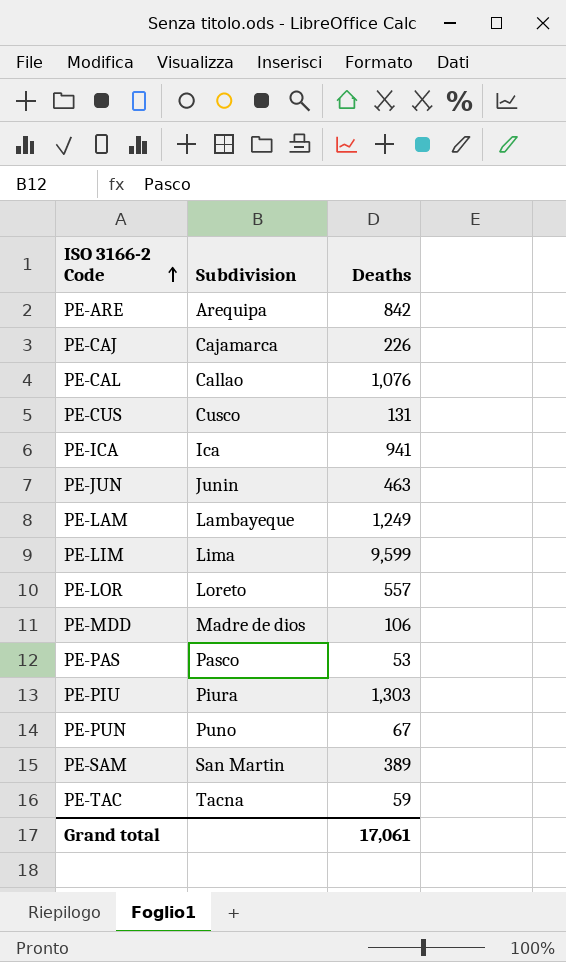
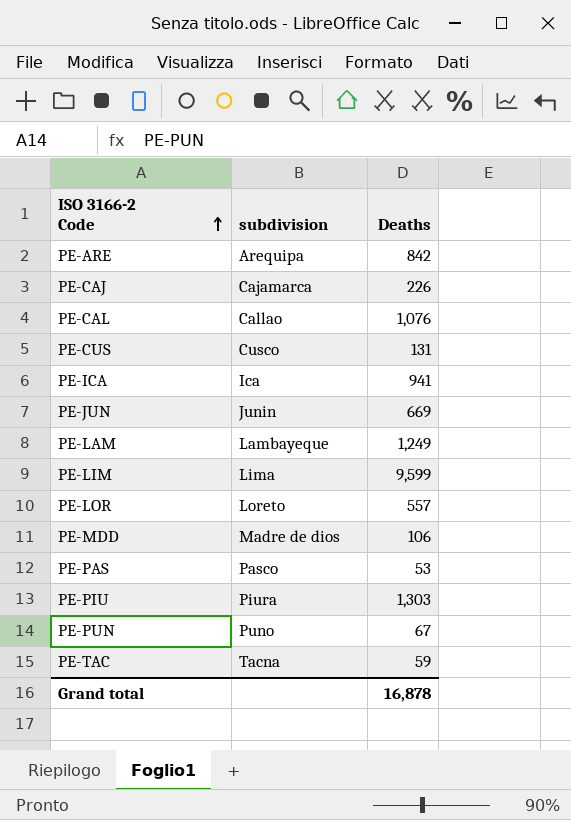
column name: Subdivision -> subdivision
row PE-SAM: San Martin | 389 -> none
PE-JUN | Deaths: 463 -> 669
Grand total | Deaths: 17,061 -> 16,878

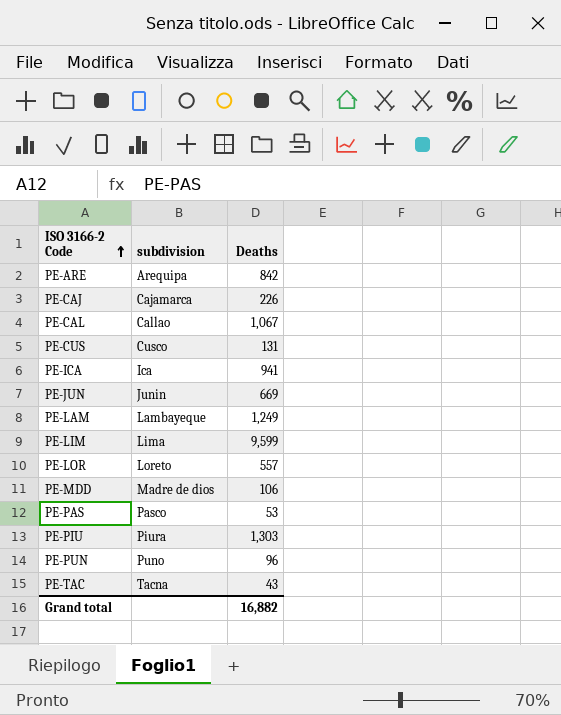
PE-CAL | Deaths: 1,076 -> 1,067
PE-PUN | Deaths: 67 -> 96
PE-TAC | Deaths: 59 -> 43
Grand total | Deaths: 16,878 -> 16,882

